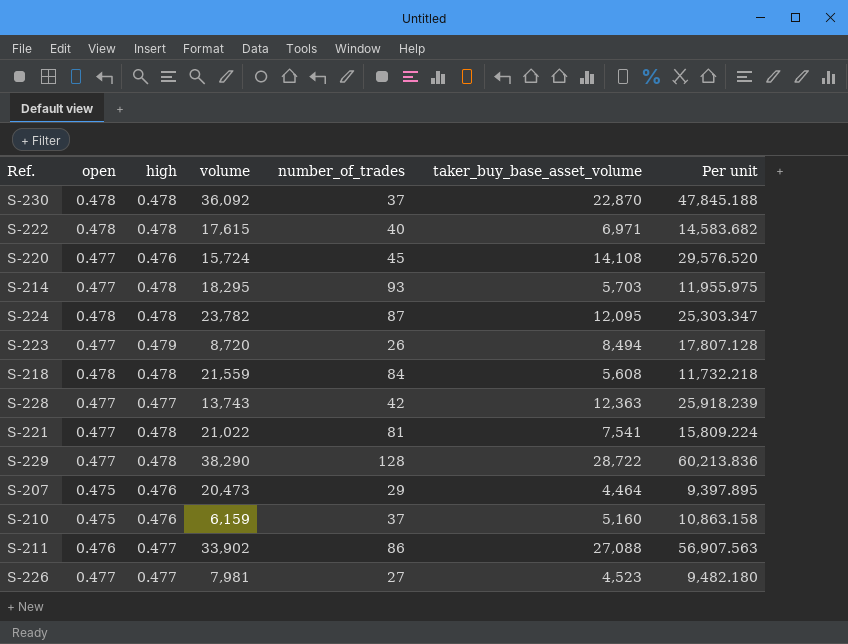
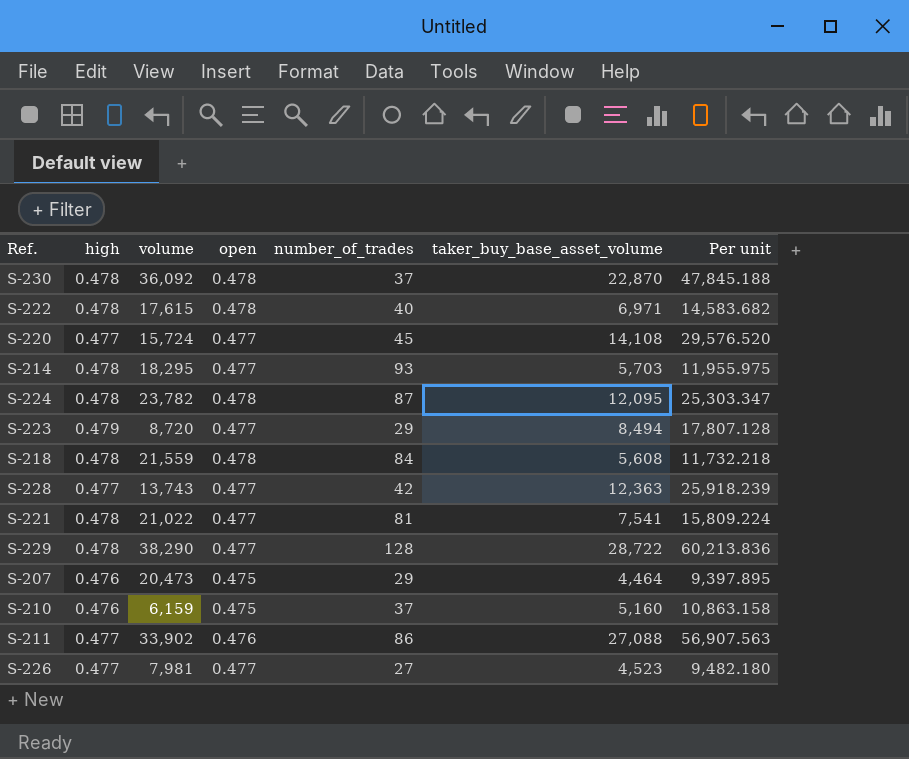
column open | position: 2 -> 4
S-220 | high: 0.476 -> 0.477
S-223 | number_of_trades: 26 -> 29

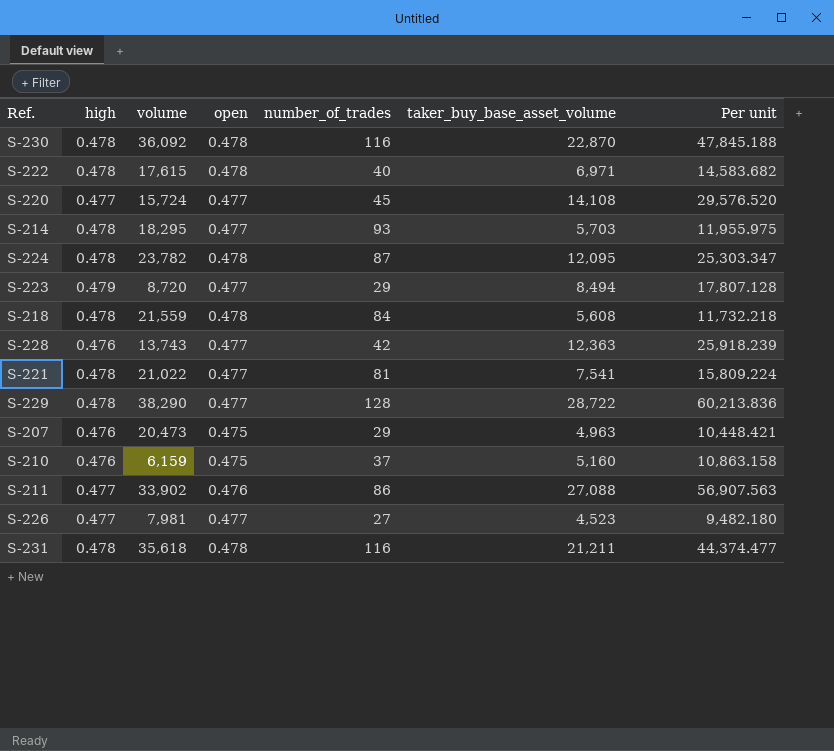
S-230 | number_of_trades: 37 -> 116
S-228 | high: 0.477 -> 0.476
S-207 | taker_buy_base_asset_volume: 4,464 -> 4,963
S-207 | Per unit: 9,397.895 -> 10,448.421
row S-231: none -> 0.478 | 35,618 | 0.478 | 116 | 21,211 | 44,374.477

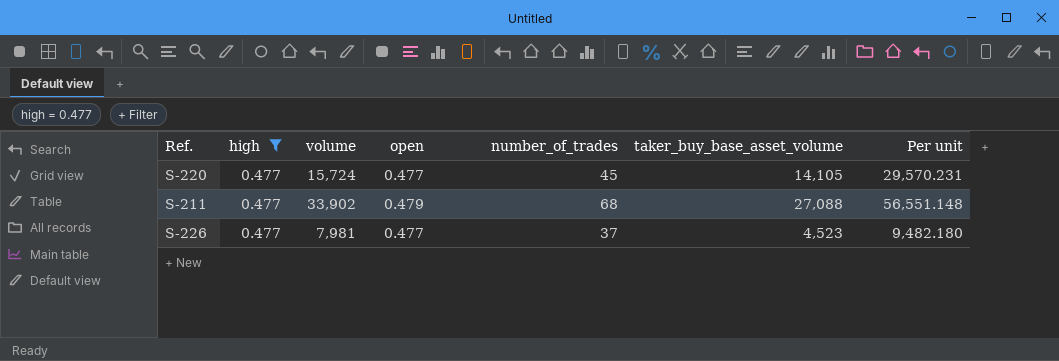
filter: none -> high = 0.477
S-220 | taker_buy_base_asset_volume: 14,108 -> 14,105
S-220 | Per unit: 29,576.520 -> 29,570.231
S-211 | open: 0.476 -> 0.479
S-211 | number_of_trades: 86 -> 68
S-211 | Per unit: 56,907.563 -> 56,551.148
S-226 | number_of_trades: 27 -> 37

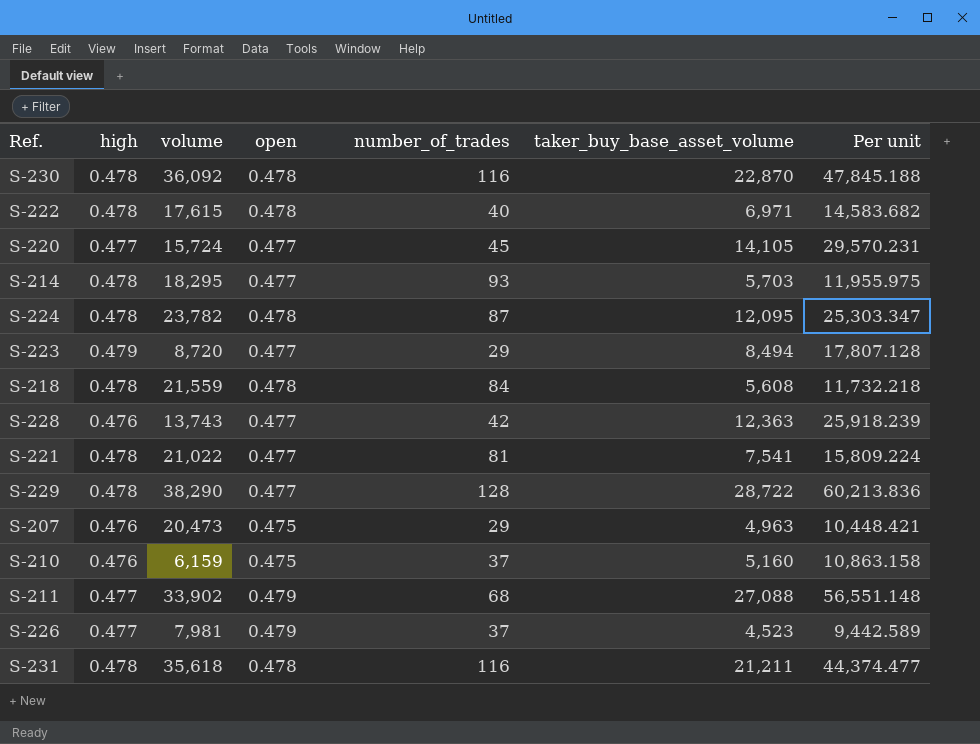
filter: high = 0.477 -> none
S-226 | open: 0.477 -> 0.479
S-226 | Per unit: 9,482.180 -> 9,442.589

